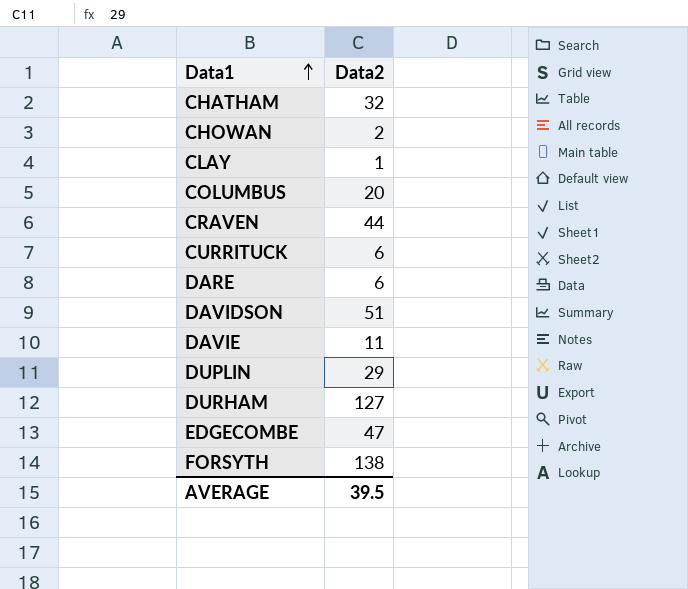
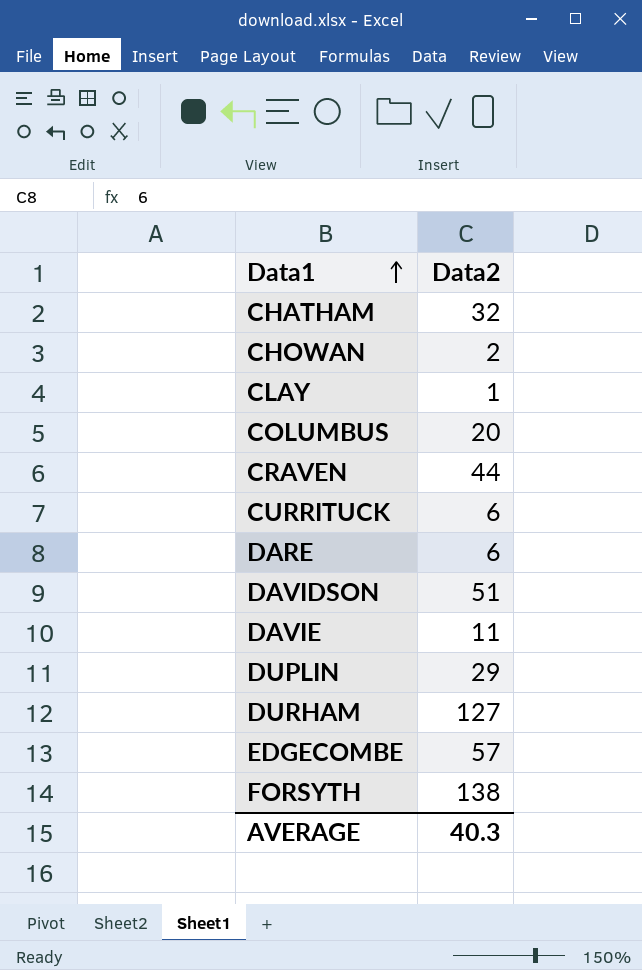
EDGECOMBE | Data2: 47 -> 57
AVERAGE | Data2: 39.5 -> 40.3

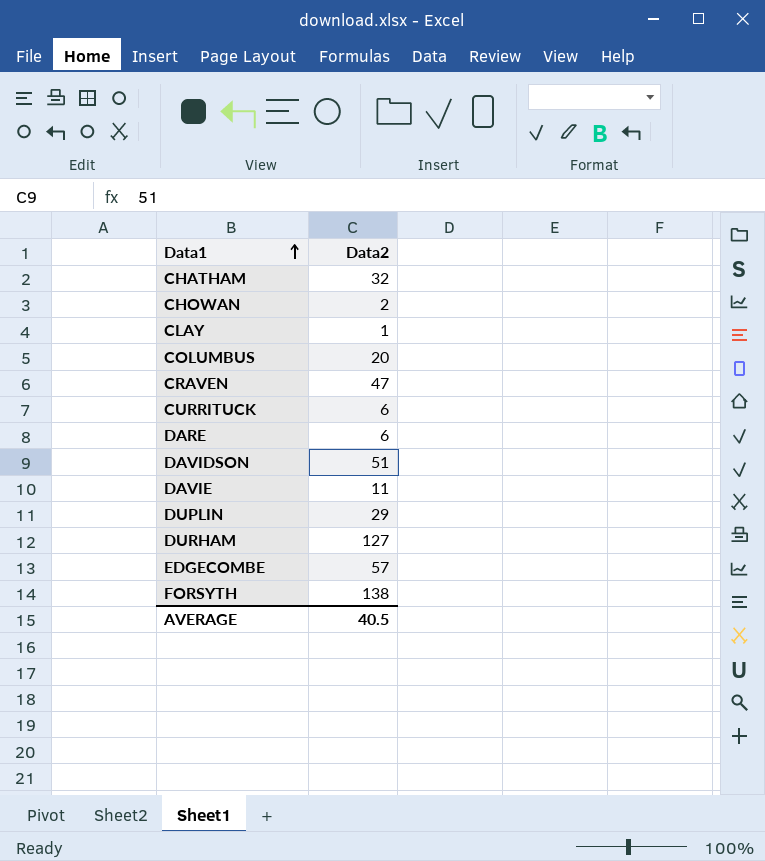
CRAVEN | Data2: 44 -> 47
AVERAGE | Data2: 40.3 -> 40.5

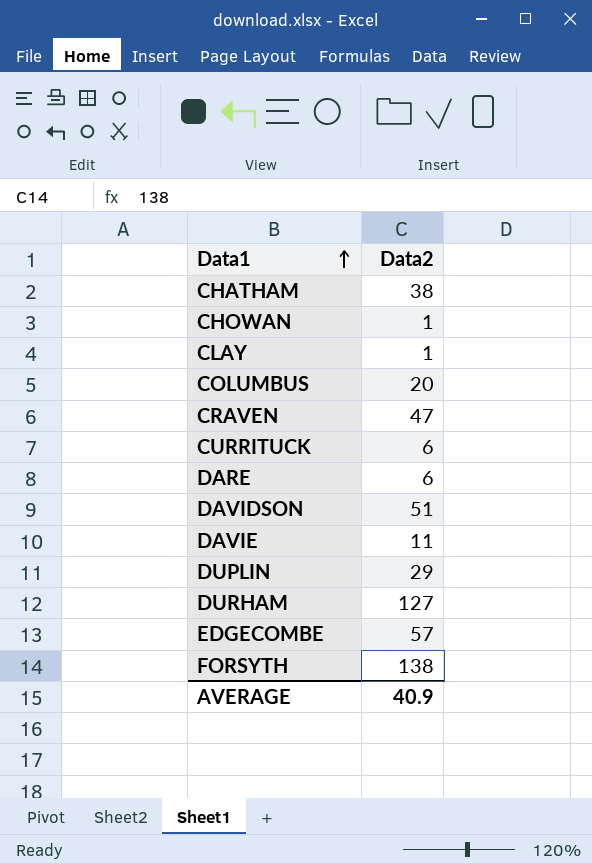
CHATHAM | Data2: 32 -> 38
CHOWAN | Data2: 2 -> 1
AVERAGE | Data2: 40.5 -> 40.9

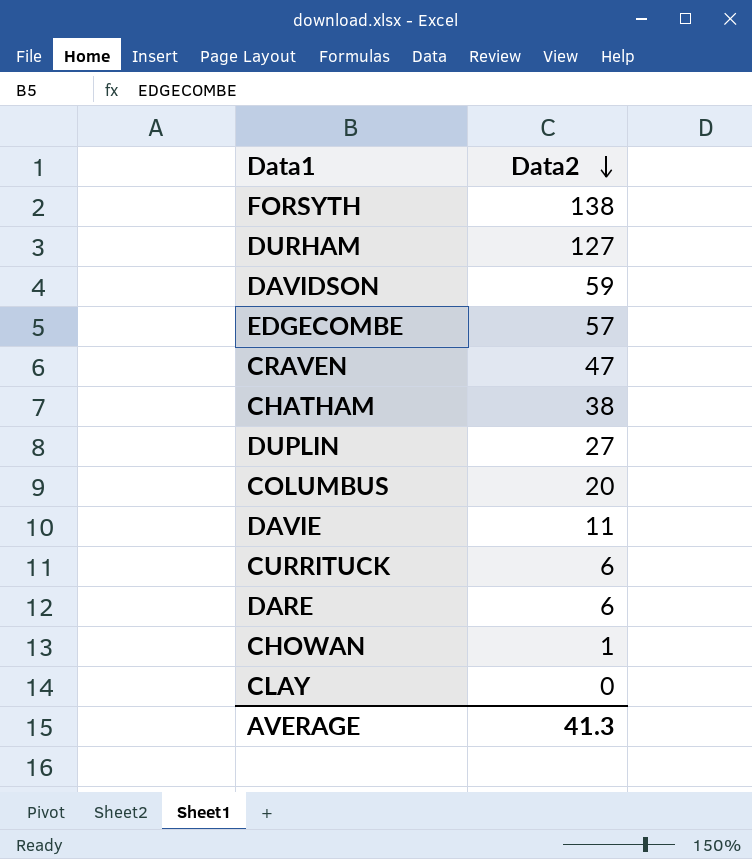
row order: Data1 ascending -> Data2 descending
DAVIDSON | Data2: 51 -> 59
DUPLIN | Data2: 29 -> 27
CLAY | Data2: 1 -> 0
AVERAGE | Data2: 40.9 -> 41.3

